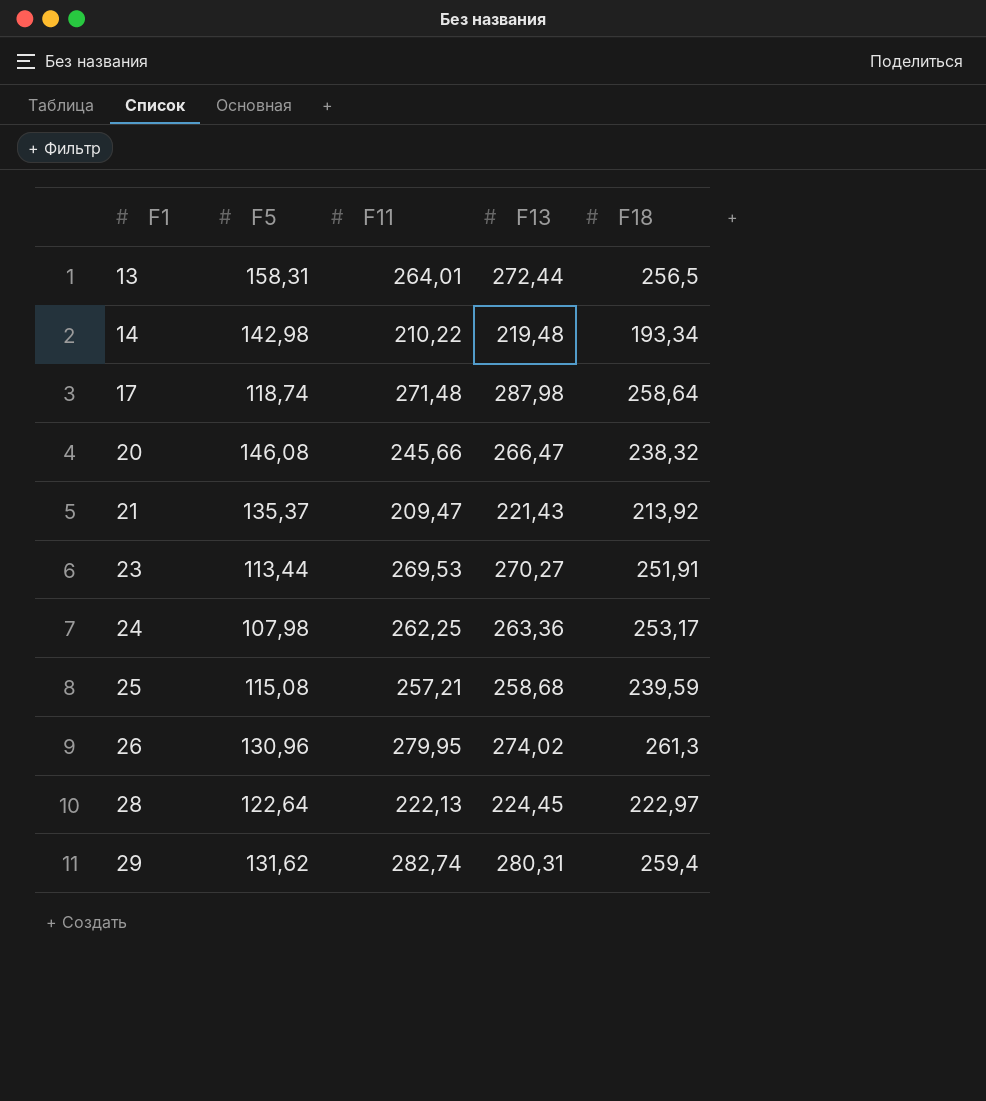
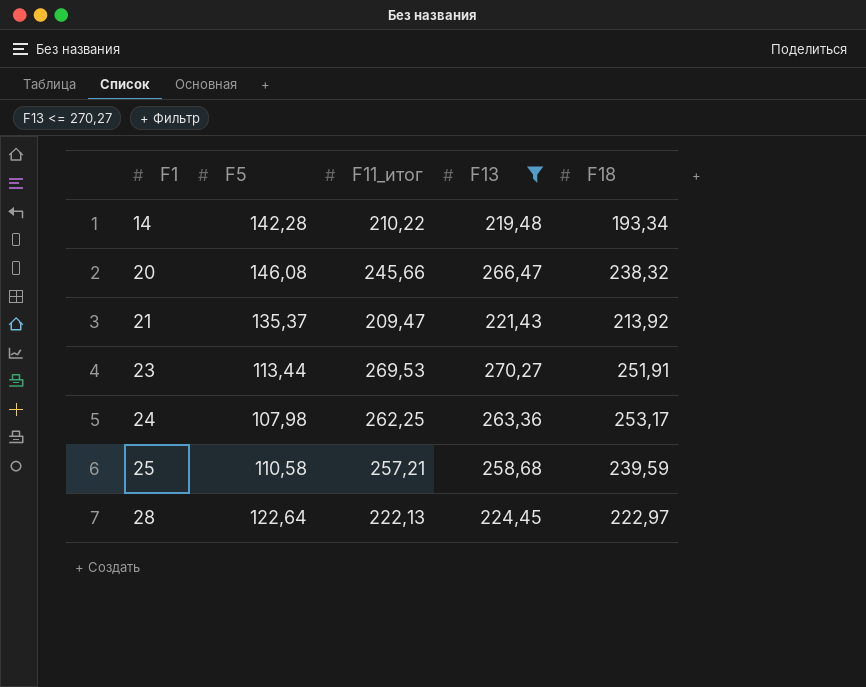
filter: none -> F13 <= 270,27
column name: F11 -> F11_итог
14 | F5: 142,98 -> 142,28
25 | F5: 115,08 -> 110,58

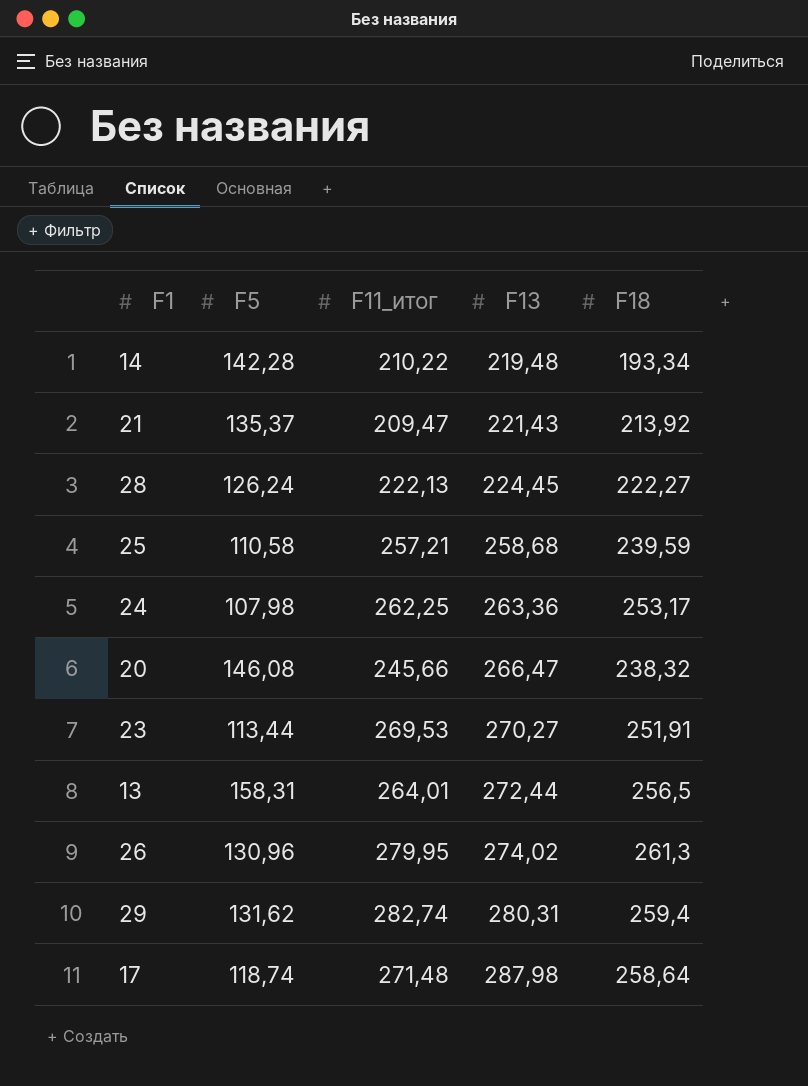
filter: F13 <= 270,27 -> none
row order: F1 ascending -> F13 ascending
28 | F5: 122,64 -> 126,24
28 | F18: 222,97 -> 222,27

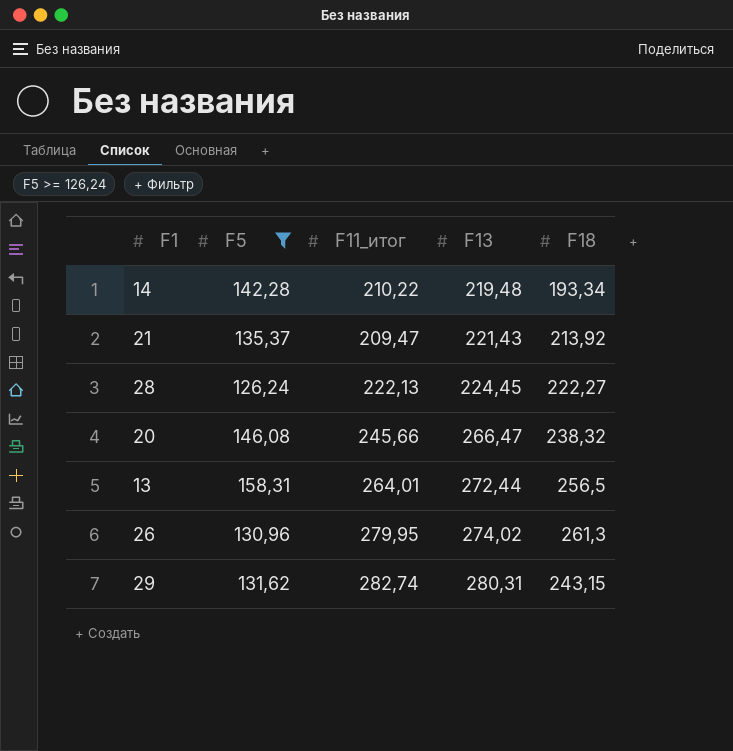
filter: none -> F5 >= 126,24
29 | F18: 259,4 -> 243,15

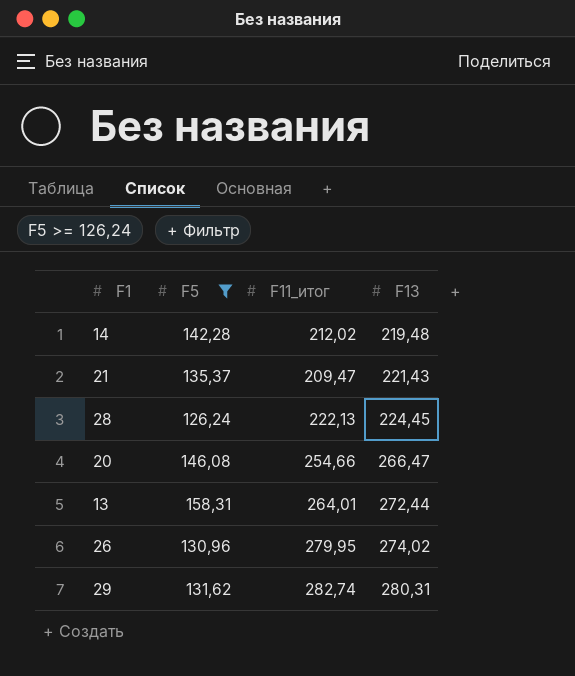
column F18 | position: 5 -> none
14 | F11_итог: 210,22 -> 212,02
20 | F11_итог: 245,66 -> 254,66

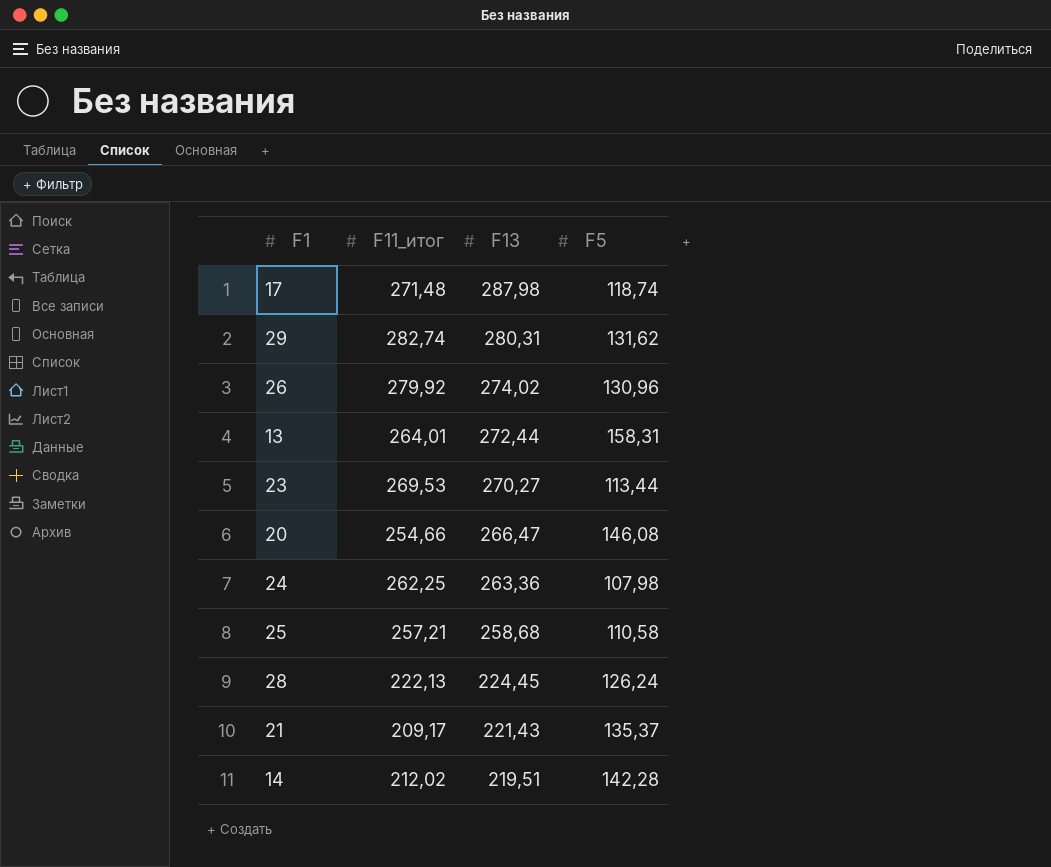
filter: F5 >= 126,24 -> none
row order: F13 ascending -> F13 descending
column F5 | position: 2 -> 4
26 | F11_итог: 279,95 -> 279,92
21 | F11_итог: 209,47 -> 209,17
14 | F13: 219,48 -> 219,51

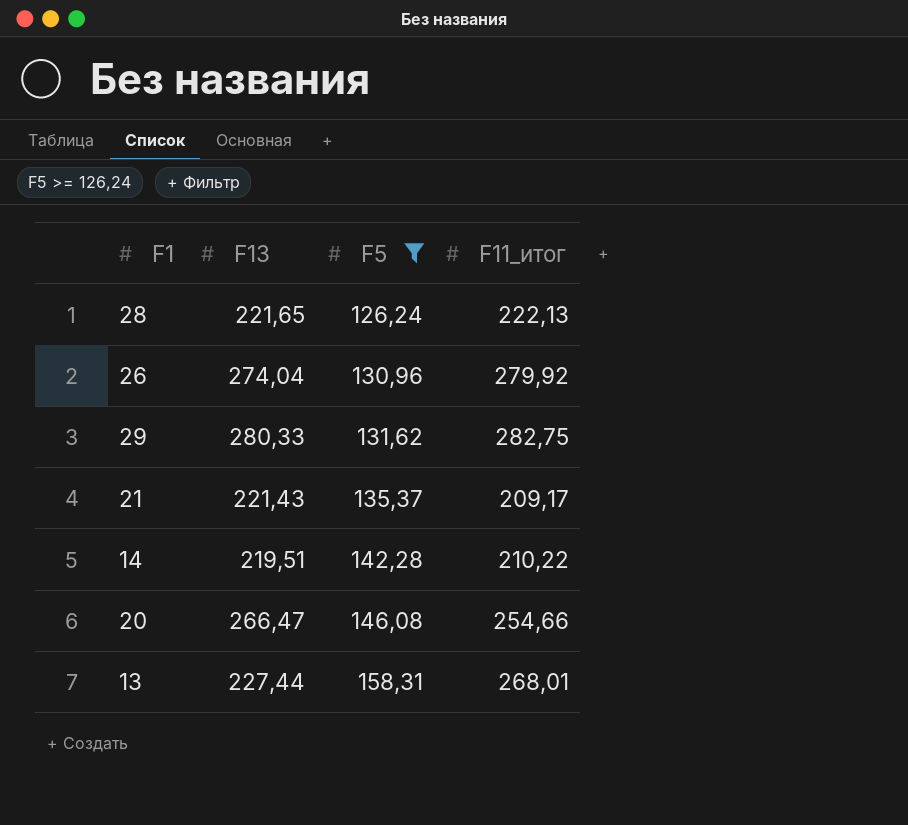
filter: none -> F5 >= 126,24
row order: F13 descending -> F5 ascending
column F11_итог | position: 2 -> 4
28 | F13: 224,45 -> 221,65
26 | F13: 274,02 -> 274,04
29 | F13: 280,31 -> 280,33
29 | F11_итог: 282,74 -> 282,75
14 | F11_итог: 212,02 -> 210,22
13 | F13: 272,44 -> 227,44
13 | F11_итог: 264,01 -> 268,01

